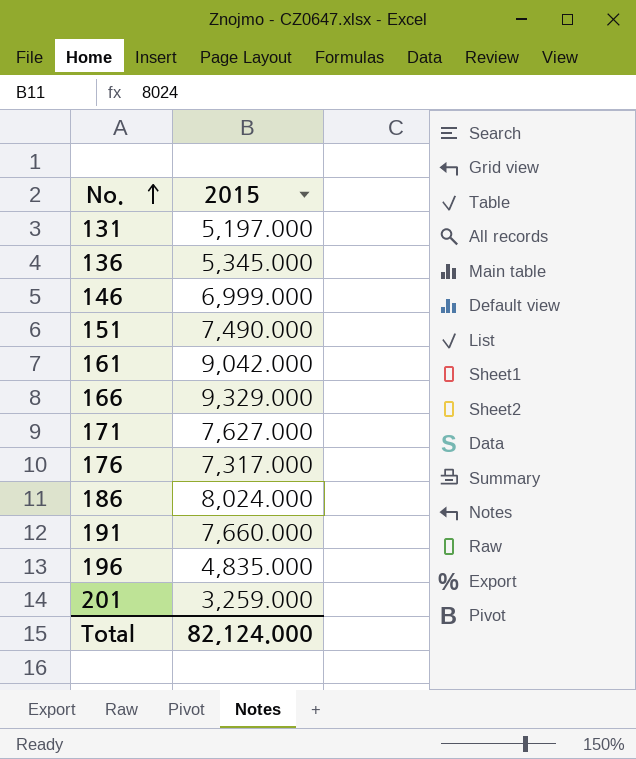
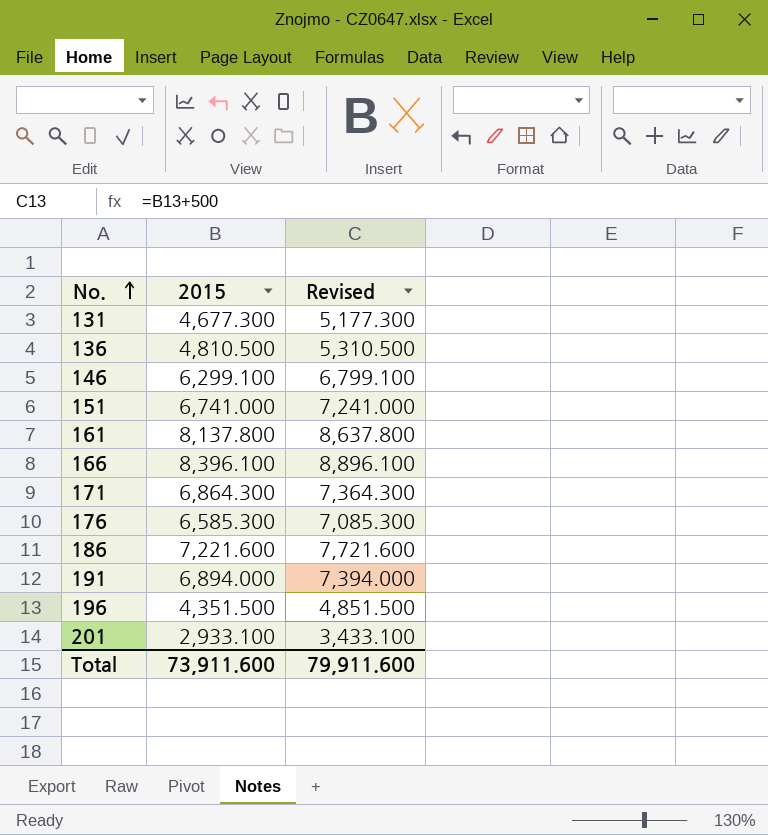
column Revised | formula: none -> [2015] + 500
131 | 2015: 5,197.000 -> 4,677.300
136 | 2015: 5,345.000 -> 4,810.500
146 | 2015: 6,999.000 -> 6,299.100
151 | 2015: 7,490.000 -> 6,741.000
161 | 2015: 9,042.000 -> 8,137.800
166 | 2015: 9,329.000 -> 8,396.100
171 | 2015: 7,627.000 -> 6,864.300
176 | 2015: 7,317.000 -> 6,585.300
186 | 2015: 8,024.000 -> 7,221.600
191 | 2015: 7,660.000 -> 6,894.000
196 | 2015: 4,835.000 -> 4,351.500
201 | 2015: 3,259.000 -> 2,933.100
Total | 2015: 82,124.000 -> 73,911.600

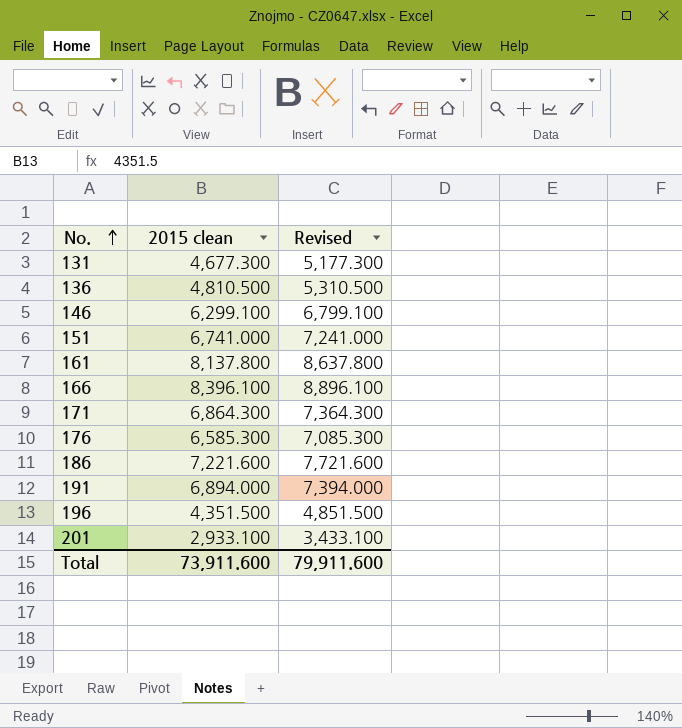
column name: 2015 -> 2015 clean

